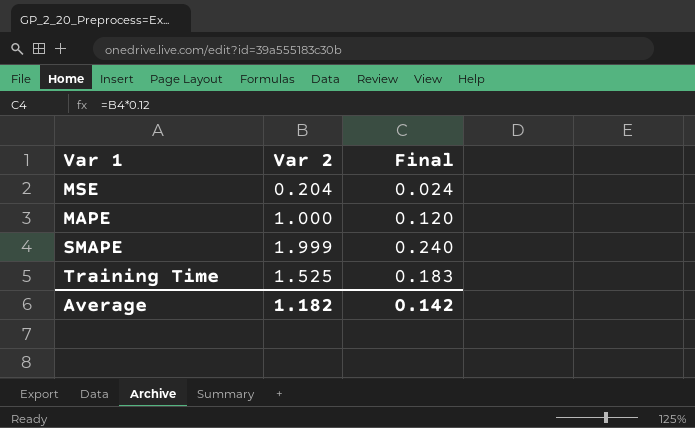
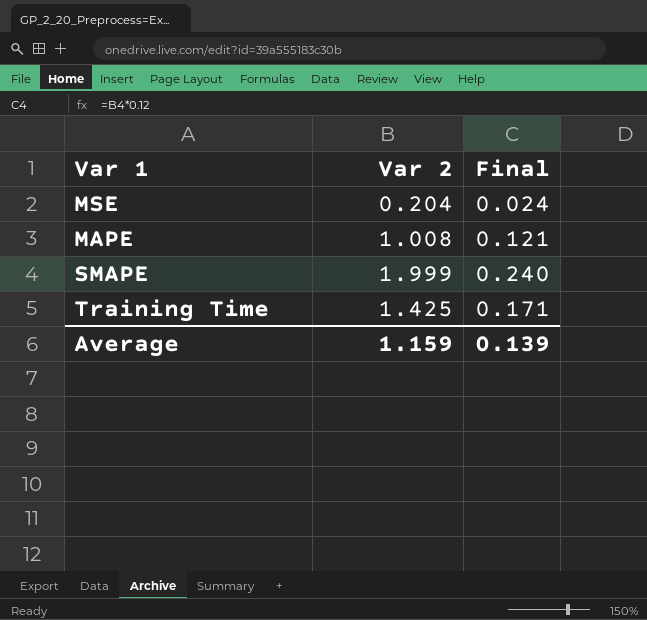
MAPE | Var 2: 1.000 -> 1.008
MAPE | Final: 0.120 -> 0.121
Training Time | Var 2: 1.525 -> 1.425
Training Time | Final: 0.183 -> 0.171
Average | Var 2: 1.182 -> 1.159
Average | Final: 0.142 -> 0.139

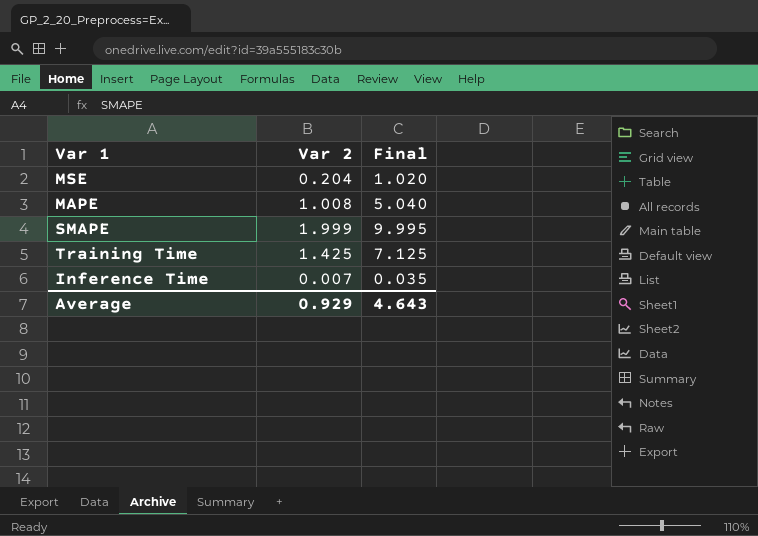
column Final | formula: [Var 2] * 0.12 -> [Var 2] * 5
row Inference Time: none -> 0.007 | 0.035
Average | Var 2: 1.159 -> 0.929
Average | Final: 0.139 -> 4.643

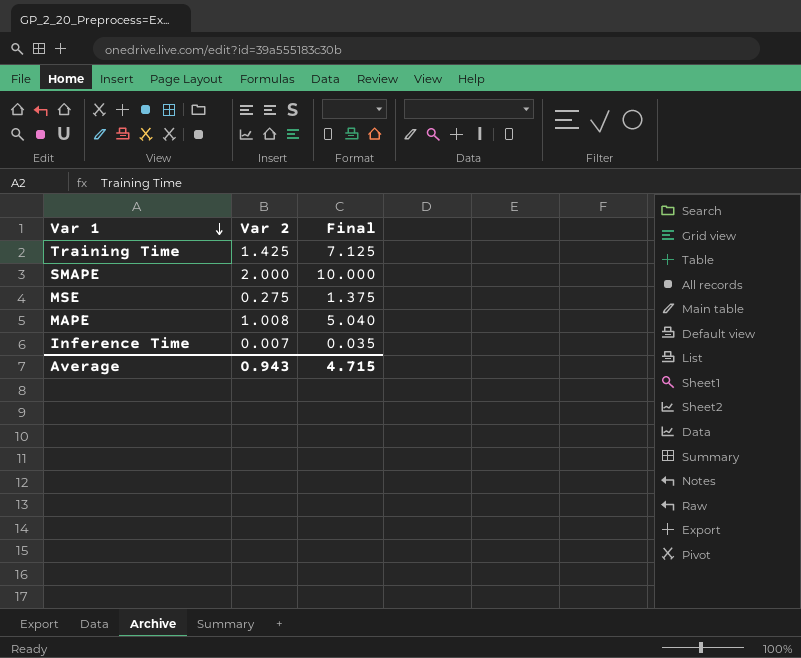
row order: none -> Var 1 descending
SMAPE | Var 2: 1.999 -> 2.000
SMAPE | Final: 9.995 -> 10.000
MSE | Var 2: 0.204 -> 0.275
MSE | Final: 1.020 -> 1.375
Average | Var 2: 0.929 -> 0.943
Average | Final: 4.643 -> 4.715

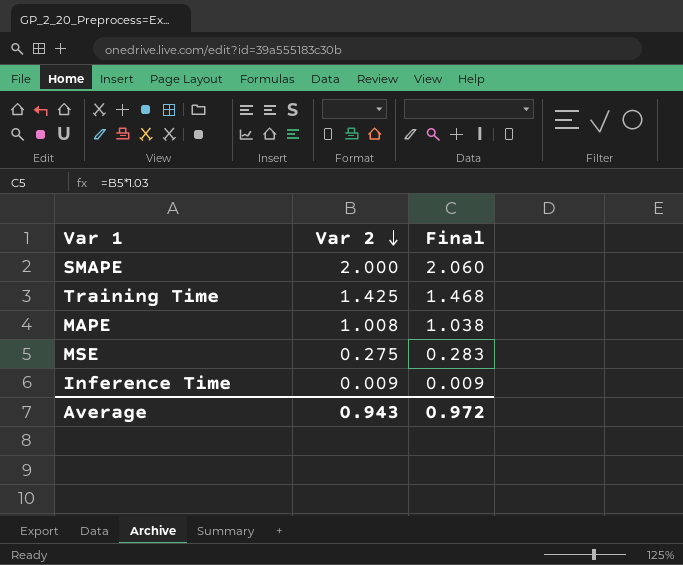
row order: Var 1 descending -> Var 2 descending
column Final | formula: [Var 2] * 5 -> [Var 2] * 1.03
Inference Time | Var 2: 0.007 -> 0.009
Average | Final: 4.715 -> 0.972

